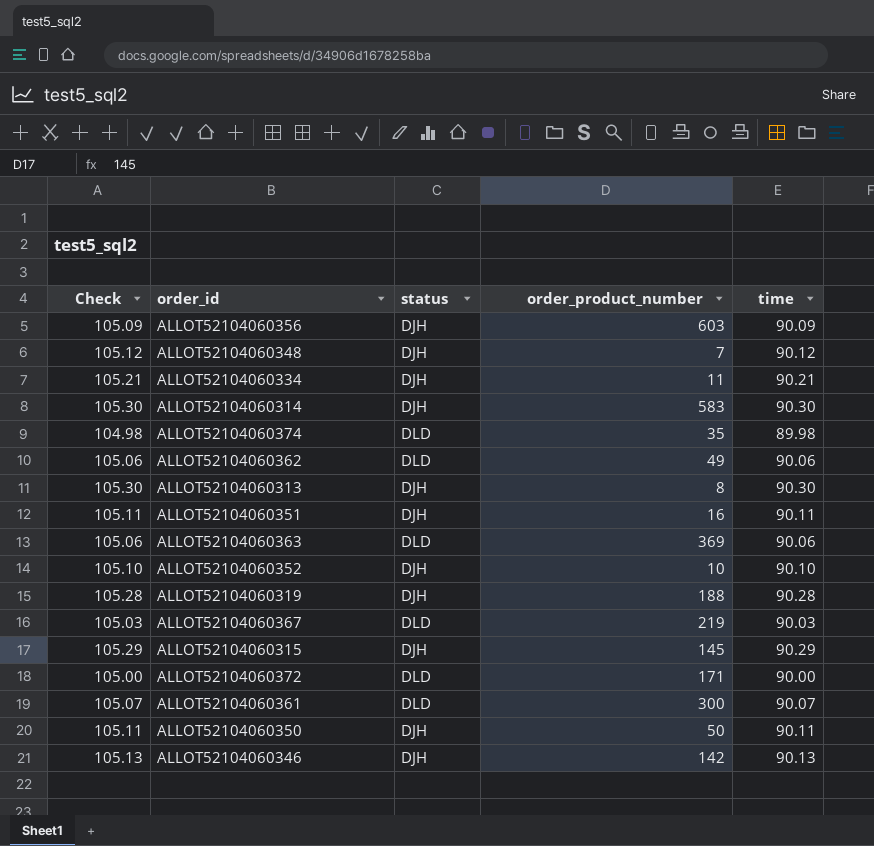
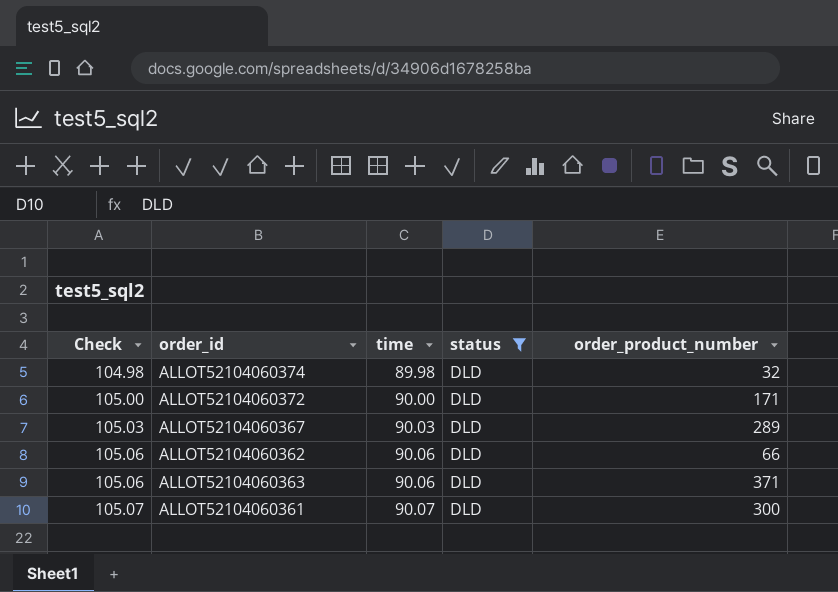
filter: none -> status = DLD
row order: none -> Check ascending
column time | position: 5 -> 3
ALLOT52104060374 | order_product_number: 35 -> 32
ALLOT52104060367 | order_product_number: 219 -> 289
ALLOT52104060362 | order_product_number: 49 -> 66
ALLOT52104060363 | order_product_number: 369 -> 371

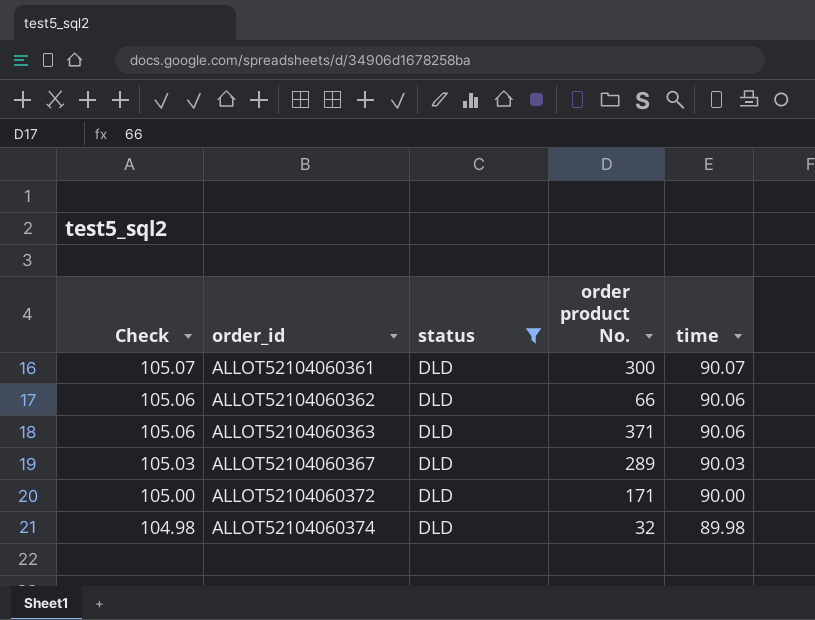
row order: Check ascending -> Check descending
column name: order_product_number -> order product No.
column time | position: 3 -> 5

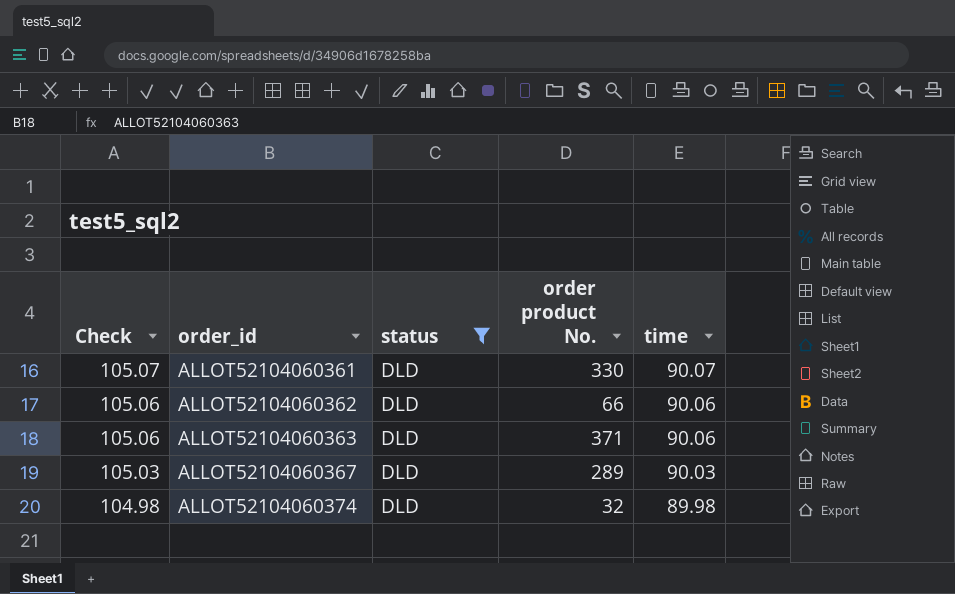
row ALLOT52104060372: 105.00 | DLD | 171 | 90.00 -> none
ALLOT52104060361 | order product No.: 300 -> 330

